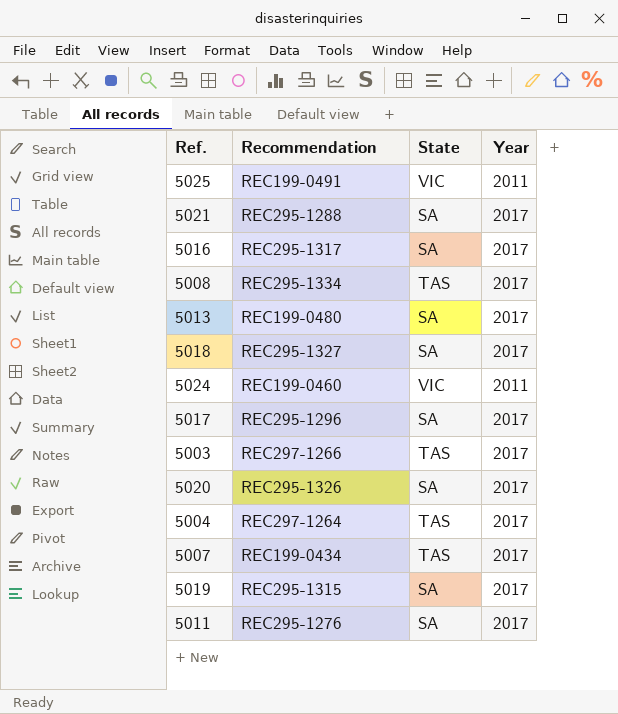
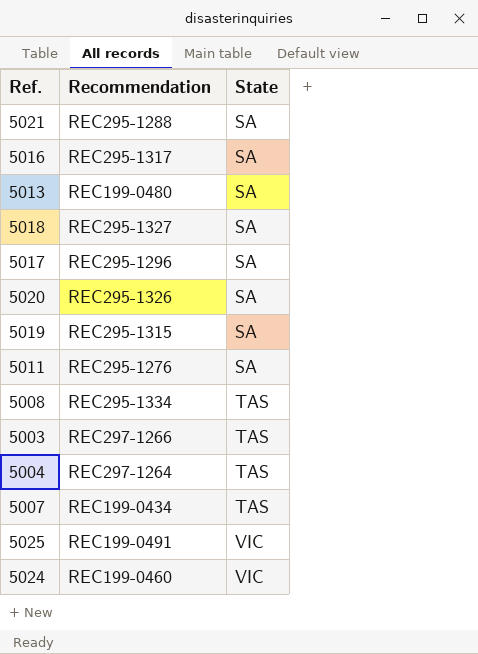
row order: none -> State ascending
column Year | position: 4 -> none

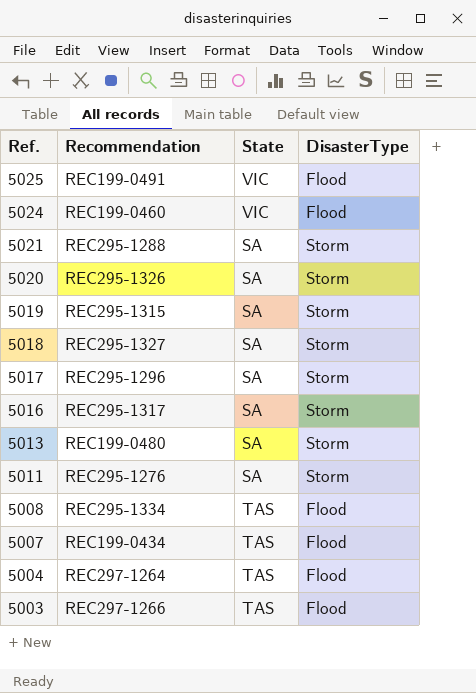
row order: State ascending -> Ref. descending
column DisasterType | position: none -> 4

